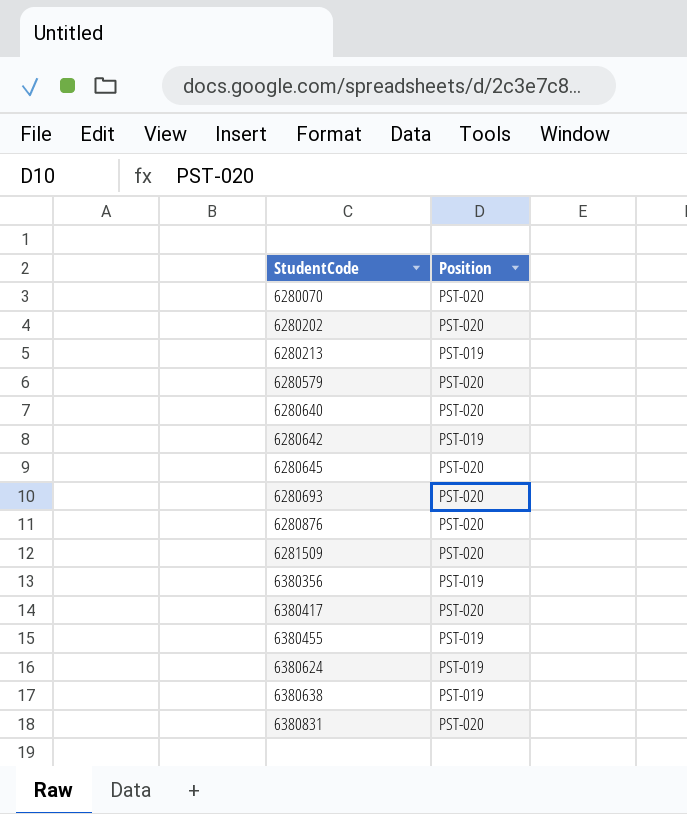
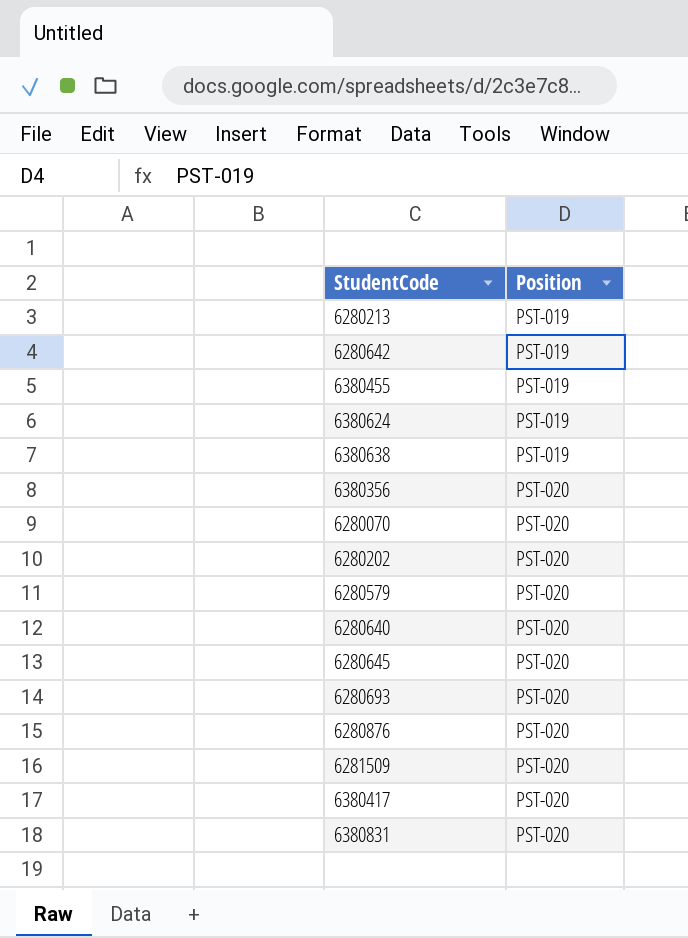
row order: StudentCode ascending -> Position ascending
6380356 | Position: PST-019 -> PST-020

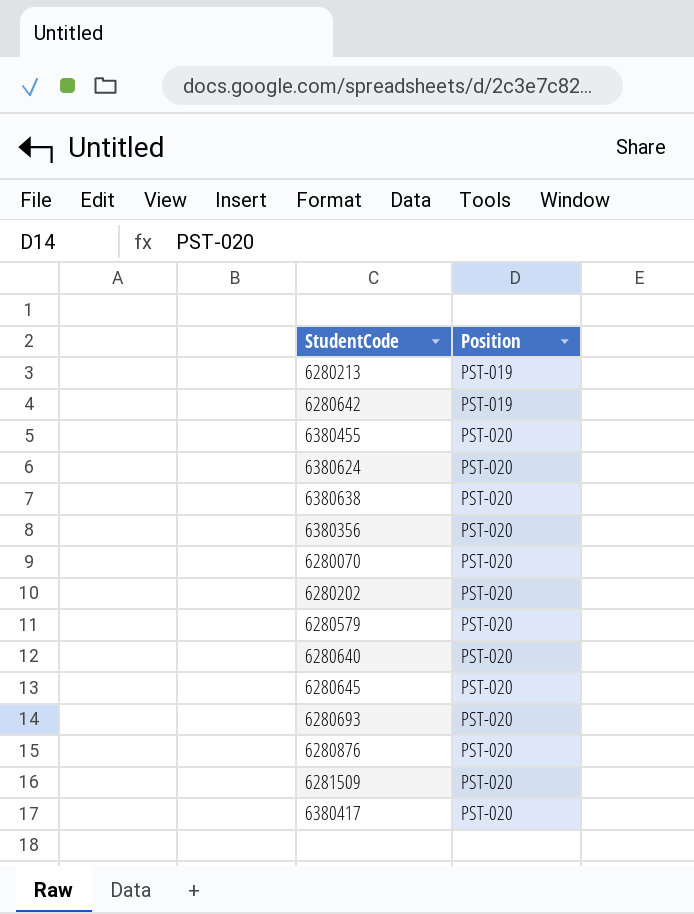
row 6380831: PST-020 -> none
6380455 | Position: PST-019 -> PST-020
6380624 | Position: PST-019 -> PST-020
6380638 | Position: PST-019 -> PST-020

